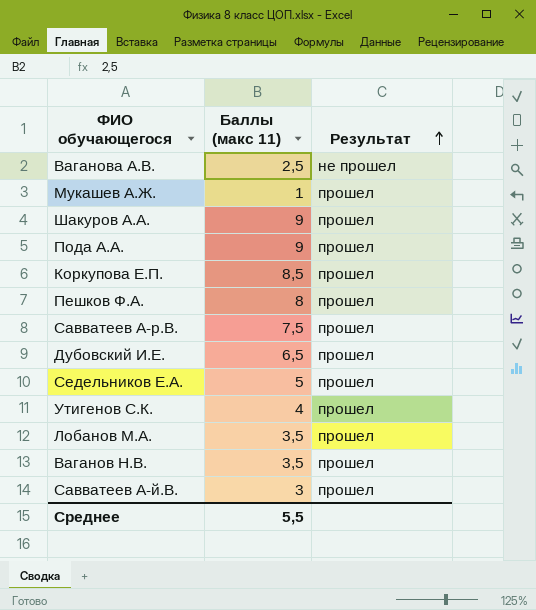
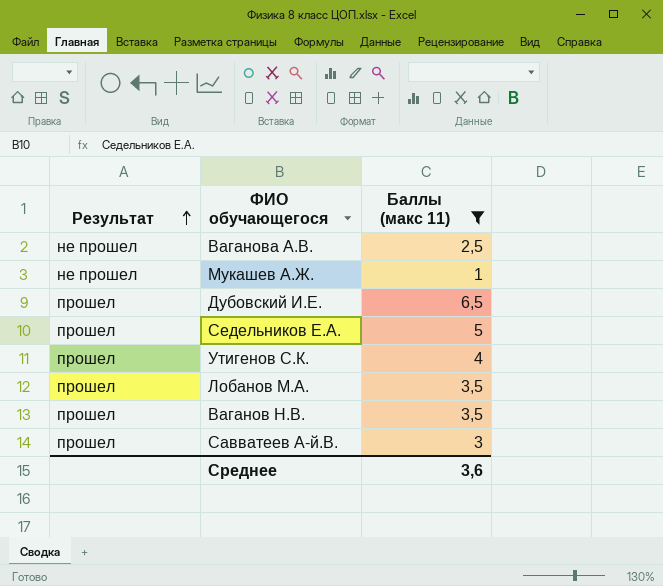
filter: none -> Баллы (макс 11) <= 6,5
column Результат | position: 3 -> 1
Мукашев А.Ж. | Результат: прошел -> не прошел
Среднее | Баллы (макс 11): 5,5 -> 3,6

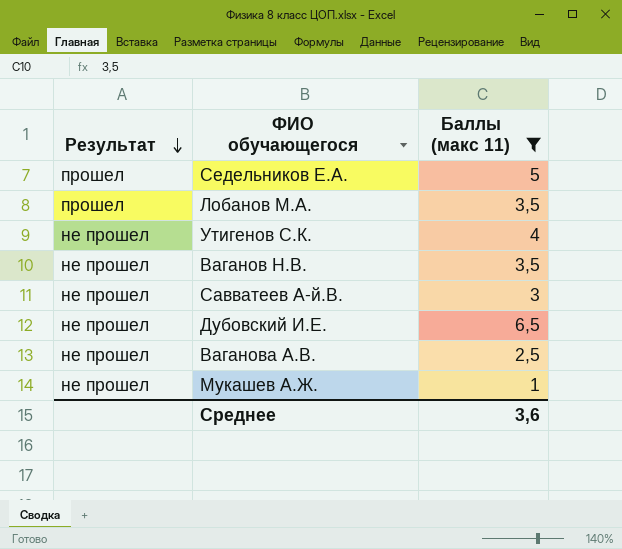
row order: Результат ascending -> Результат descending
Утигенов С.К. | Результат: прошел -> не прошел
Ваганов Н.В. | Результат: прошел -> не прошел
Савватеев А-й.В. | Результат: прошел -> не прошел
Дубовский И.Е. | Результат: прошел -> не прошел

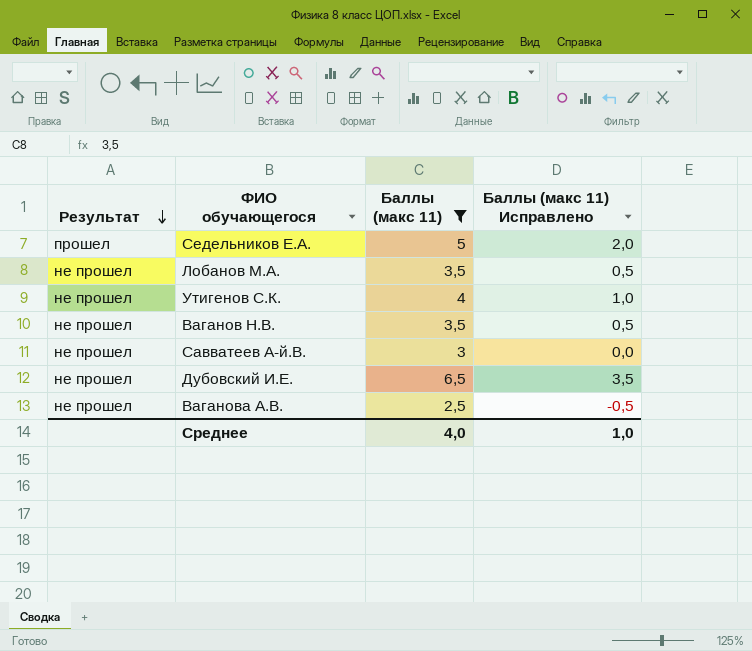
column Баллы (макс 11) Исправлено | formula: none -> [Баллы (макс 11)] - 3
row Мукашев А.Ж.: не прошел | 1 -> none
Лобанов М.А. | Результат: прошел -> не прошел
Среднее | Баллы (макс 11): 3,6 -> 4,0

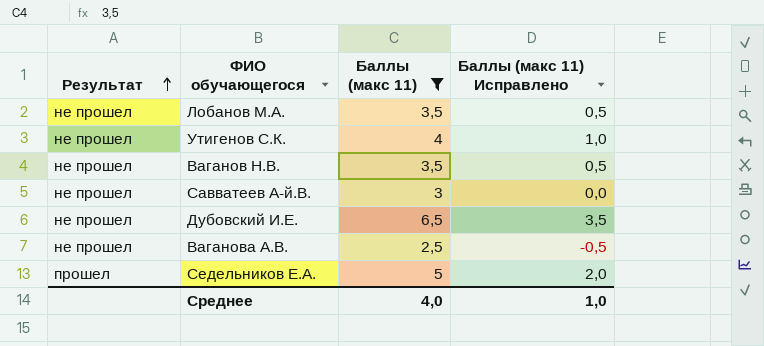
row order: Результат descending -> Результат ascending

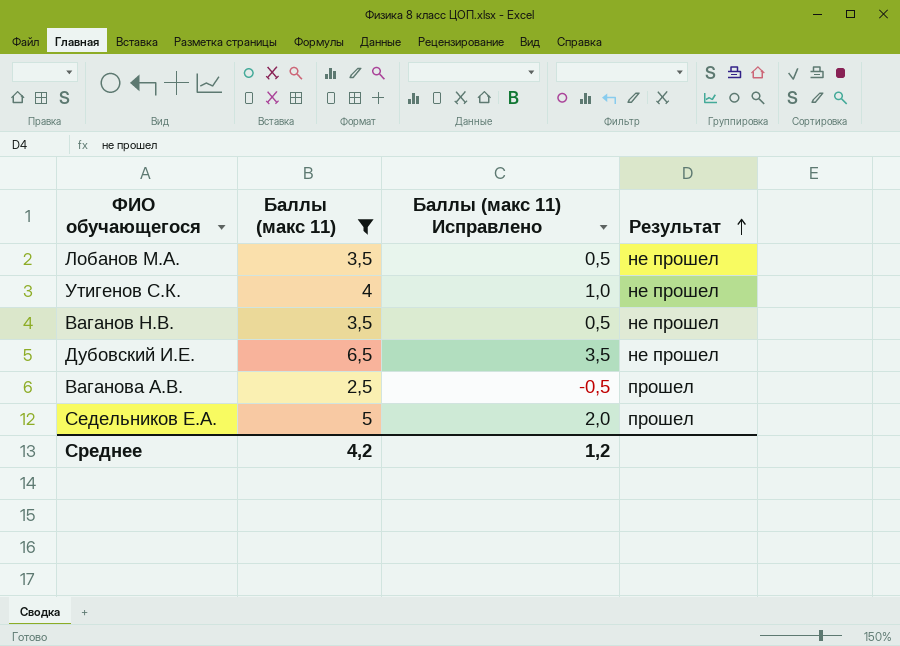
column Результат | position: 1 -> 4
row Савватеев А-й.В.: не прошел | 3 | 0,0 -> none
Ваганова А.В. | Результат: не прошел -> прошел
Среднее | Баллы (макс 11): 4,0 -> 4,2
Среднее | Баллы (макс 11) Исправлено: 1,0 -> 1,2

